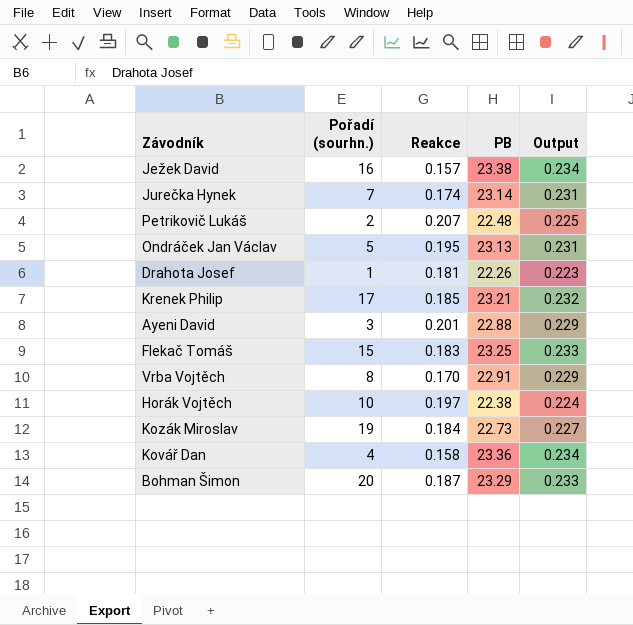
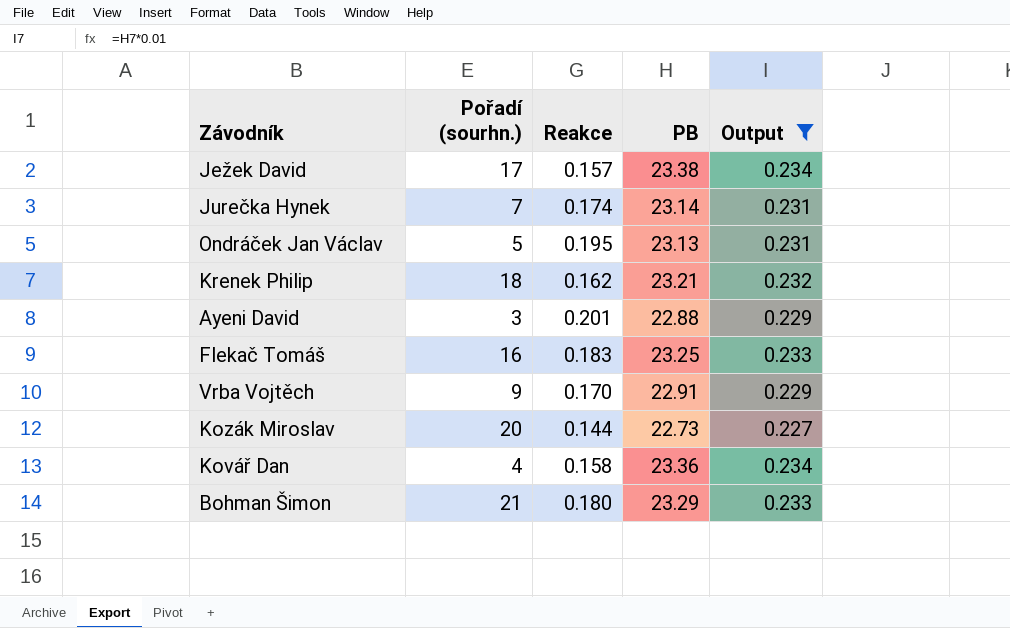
filter: none -> Output >= 0.227
Ježek David | Pořadí (sourhn.): 16 -> 17
Krenek Philip | Pořadí (sourhn.): 17 -> 18
Krenek Philip | Reakce: 0.185 -> 0.162
Flekač Tomáš | Pořadí (sourhn.): 15 -> 16
Vrba Vojtěch | Pořadí (sourhn.): 8 -> 9
Kozák Miroslav | Pořadí (sourhn.): 19 -> 20
Kozák Miroslav | Reakce: 0.184 -> 0.144
Bohman Šimon | Pořadí (sourhn.): 20 -> 21
Bohman Šimon | Reakce: 0.187 -> 0.180

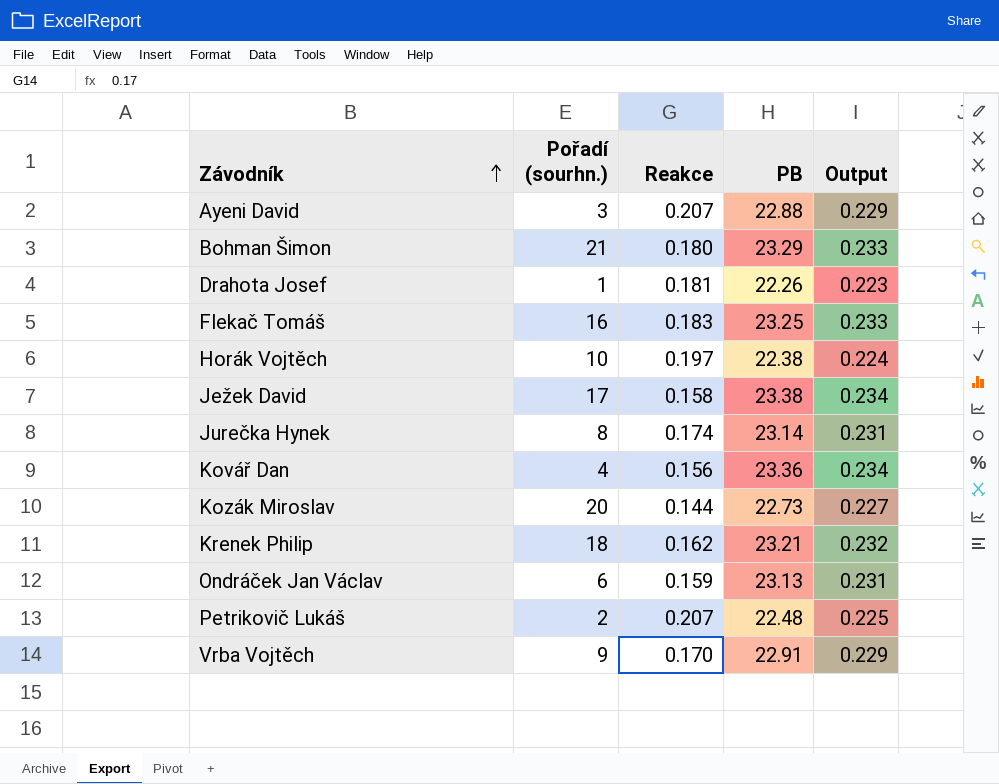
filter: Output >= 0.227 -> none
row order: none -> Závodník ascending
Ayeni David | Reakce: 0.201 -> 0.207
Ježek David | Reakce: 0.157 -> 0.158
Jurečka Hynek | Pořadí (sourhn.): 7 -> 8
Kovář Dan | Reakce: 0.158 -> 0.156
Ondráček Jan Václav | Pořadí (sourhn.): 5 -> 6
Ondráček Jan Václav | Reakce: 0.195 -> 0.159

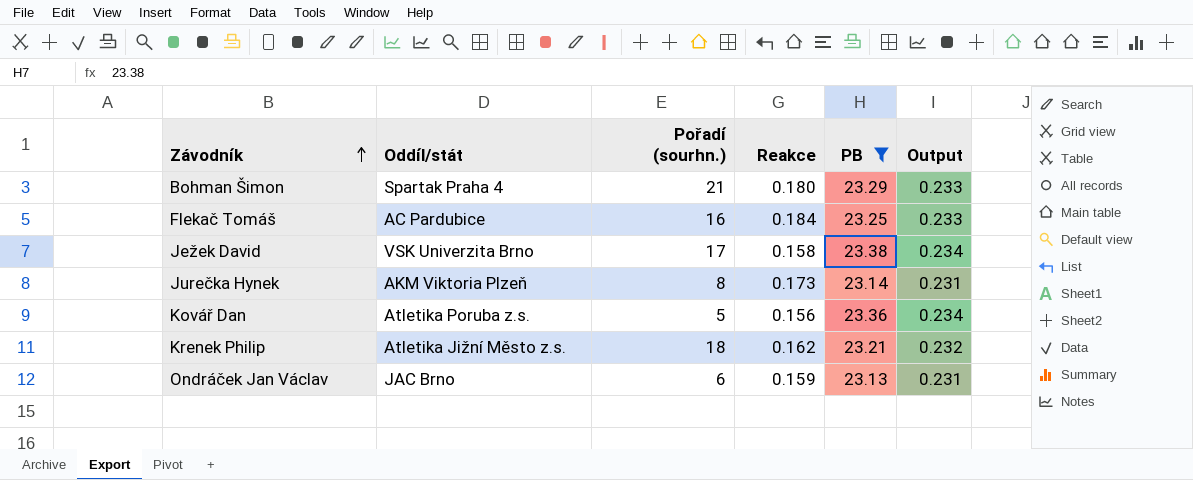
filter: none -> PB >= 23.13
column Oddíl/stát | position: none -> 2
Flekač Tomáš | Reakce: 0.183 -> 0.184
Jurečka Hynek | Reakce: 0.174 -> 0.173
Kovář Dan | Pořadí (sourhn.): 4 -> 5

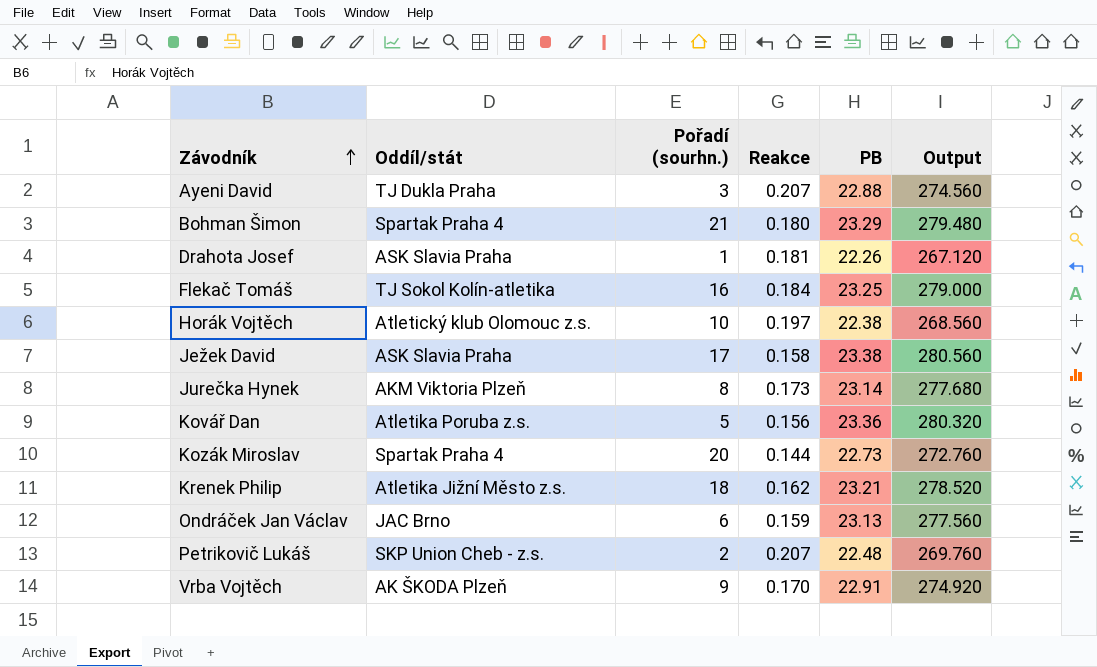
filter: PB >= 23.13 -> none
column Output | formula: [PB] * 0.01 -> [PB] * 12
Flekač Tomáš | Oddíl/stát: AC Pardubice -> TJ Sokol Kolín-atletika
Ježek David | Oddíl/stát: VSK Univerzita Brno -> ASK Slavia Praha

